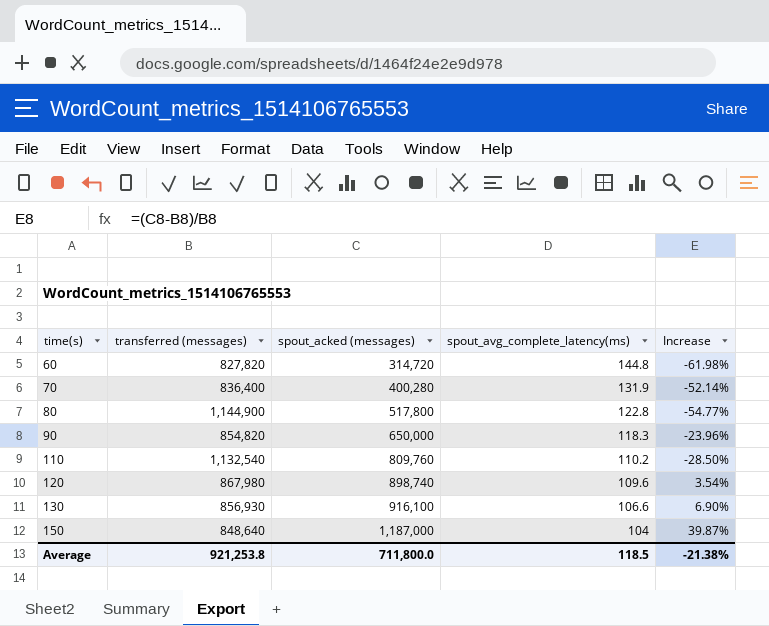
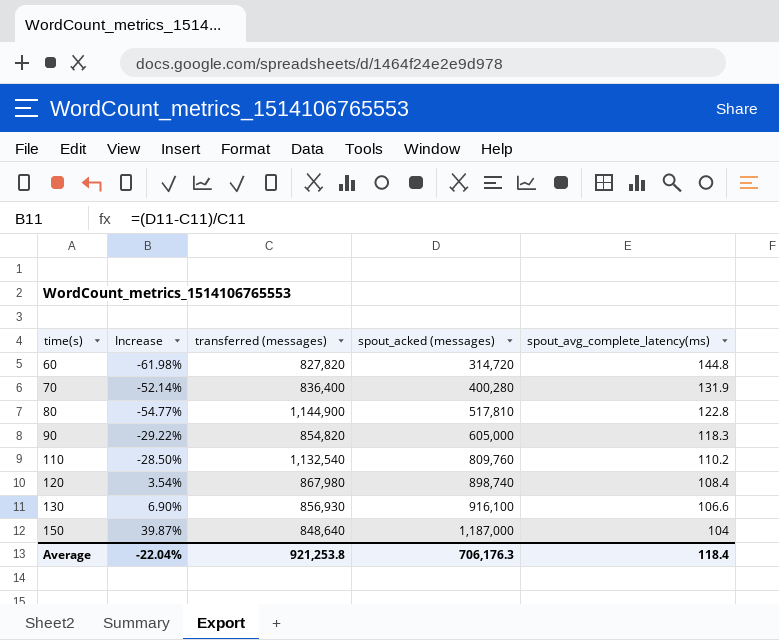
column Increase | position: 5 -> 2
80 | spout_acked (messages): 517,800 -> 517,810
90 | Increase: -23.96% -> -29.22%
90 | spout_acked (messages): 650,000 -> 605,000
120 | spout_avg_complete_latency(ms): 109.6 -> 108.4
Average | Increase: -21.38% -> -22.04%
Average | spout_acked (messages): 711,800.0 -> 706,176.3
Average | spout_avg_complete_latency(ms): 118.5 -> 118.4

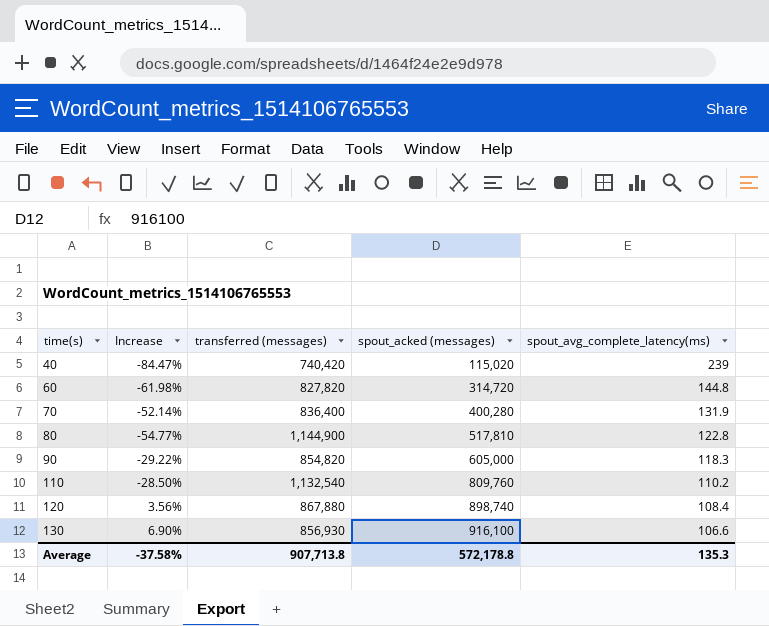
row 150: 39.87% | 848,640 | 1,187,000 | 104 -> none
row 40: none -> -84.47% | 740,420 | 115,020 | 239
120 | Increase: 3.54% -> 3.56%
120 | transferred (messages): 867,980 -> 867,880
Average | Increase: -22.04% -> -37.58%
Average | transferred (messages): 921,253.8 -> 907,713.8
Average | spout_acked (messages): 706,176.3 -> 572,178.8
Average | spout_avg_complete_latency(ms): 118.4 -> 135.3

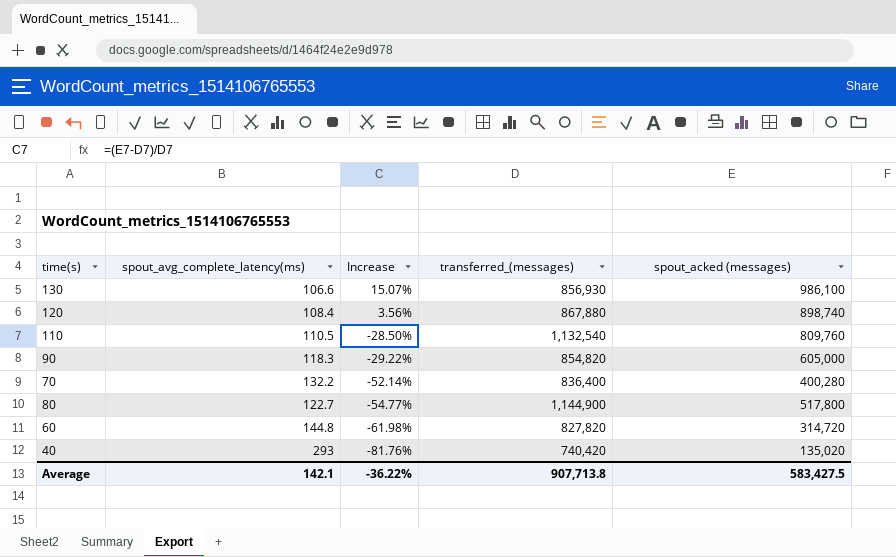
row order: time(s) ascending -> Increase descending
column spout_avg_complete_latency(ms) | position: 5 -> 2
column name: transferred (messages) -> transferred_(messages)
130 | Increase: 6.90% -> 15.07%
130 | spout_acked (messages): 916,100 -> 986,100
110 | spout_avg_complete_latency(ms): 110.2 -> 110.5
70 | spout_avg_complete_latency(ms): 131.9 -> 132.2
80 | spout_avg_complete_latency(ms): 122.8 -> 122.7
80 | spout_acked (messages): 517,810 -> 517,800
40 | spout_avg_complete_latency(ms): 239 -> 293
40 | Increase: -84.47% -> -81.76%
40 | spout_acked (messages): 115,020 -> 135,020
Average | spout_avg_complete_latency(ms): 135.3 -> 142.1
Average | Increase: -37.58% -> -36.22%
Average | spout_acked (messages): 572,178.8 -> 583,427.5

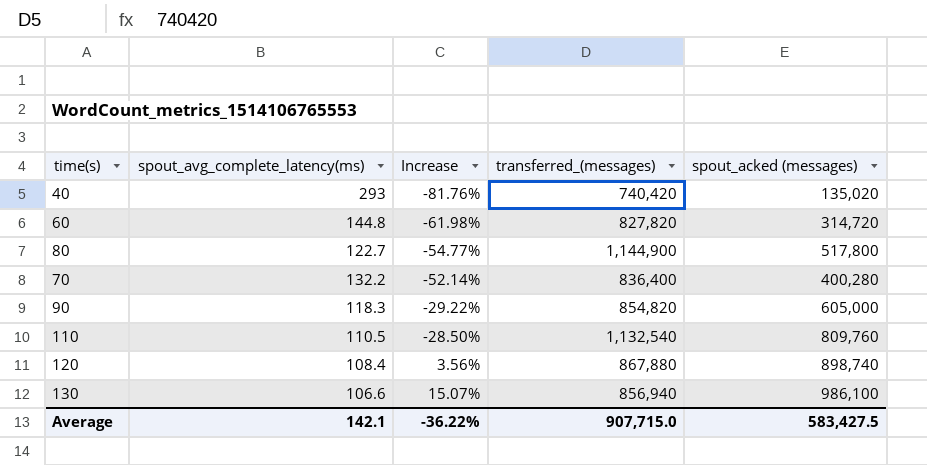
row order: Increase descending -> Increase ascending
130 | transferred_(messages): 856,930 -> 856,940
Average | transferred_(messages): 907,713.8 -> 907,715.0

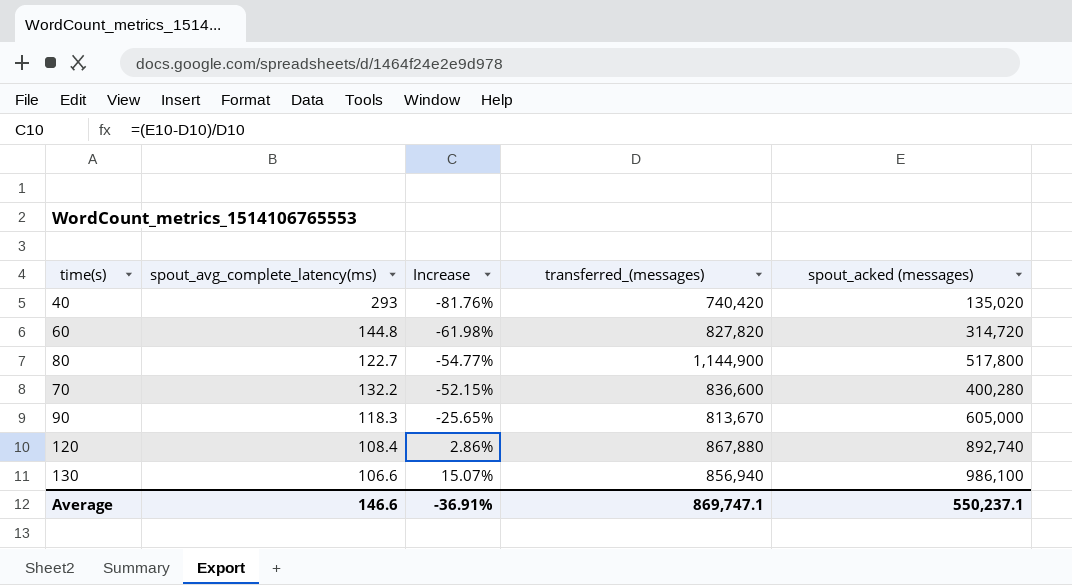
row 110: 110.5 | -28.50% | 1,132,540 | 809,760 -> none
70 | Increase: -52.14% -> -52.15%
70 | transferred_(messages): 836,400 -> 836,600
90 | Increase: -29.22% -> -25.65%
90 | transferred_(messages): 854,820 -> 813,670
120 | Increase: 3.56% -> 2.86%
120 | spout_acked (messages): 898,740 -> 892,740
Average | spout_avg_complete_latency(ms): 142.1 -> 146.6
Average | Increase: -36.22% -> -36.91%
Average | transferred_(messages): 907,715.0 -> 869,747.1
Average | spout_acked (messages): 583,427.5 -> 550,237.1

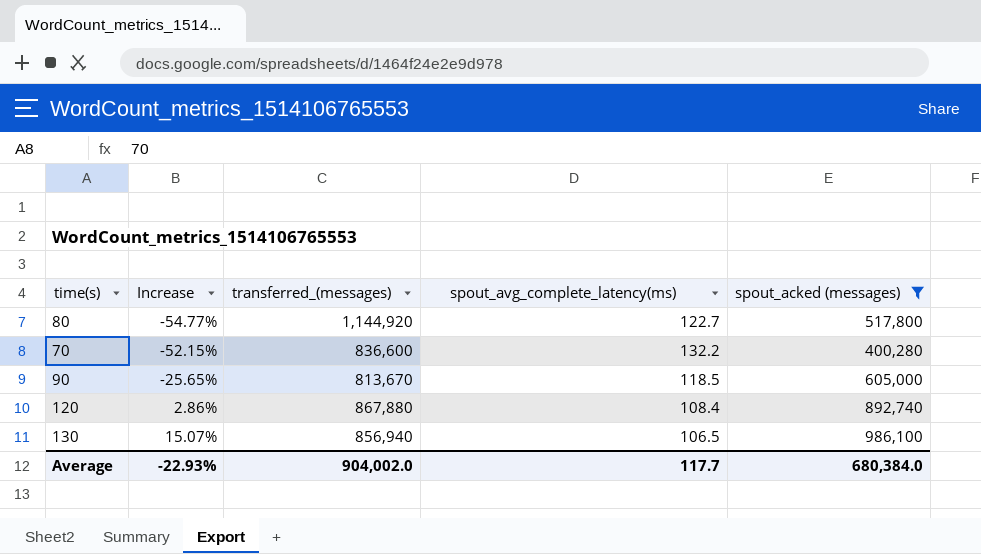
filter: none -> spout_acked (messages) >= 400,280
column spout_avg_complete_latency(ms) | position: 2 -> 4
80 | transferred_(messages): 1,144,900 -> 1,144,920
90 | spout_avg_complete_latency(ms): 118.3 -> 118.5
130 | spout_avg_complete_latency(ms): 106.6 -> 106.5
Average | Increase: -36.91% -> -22.93%
Average | transferred_(messages): 869,747.1 -> 904,002.0
Average | spout_avg_complete_latency(ms): 146.6 -> 117.7
Average | spout_acked (messages): 550,237.1 -> 680,384.0

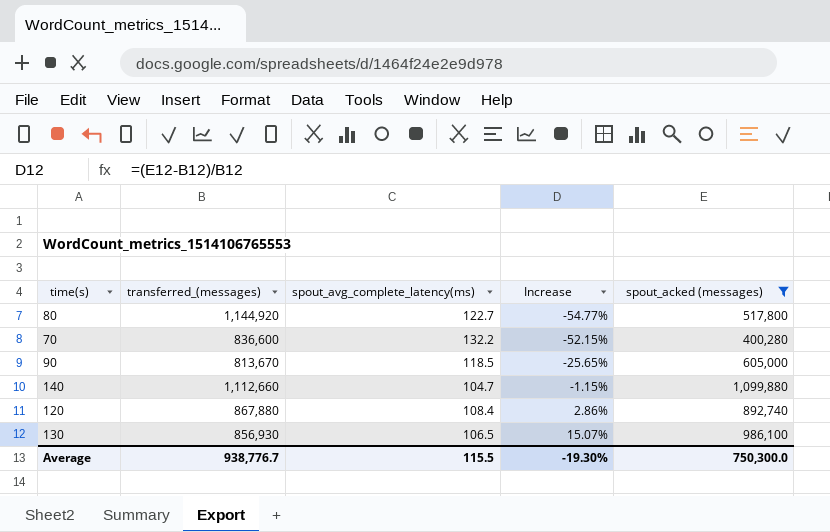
column Increase | position: 2 -> 4
row 140: none -> 1,112,660 | 104.7 | -1.15% | 1,099,880
130 | transferred_(messages): 856,940 -> 856,930
Average | transferred_(messages): 904,002.0 -> 938,776.7
Average | spout_avg_complete_latency(ms): 117.7 -> 115.5
Average | Increase: -22.93% -> -19.30%
Average | spout_acked (messages): 680,384.0 -> 750,300.0

